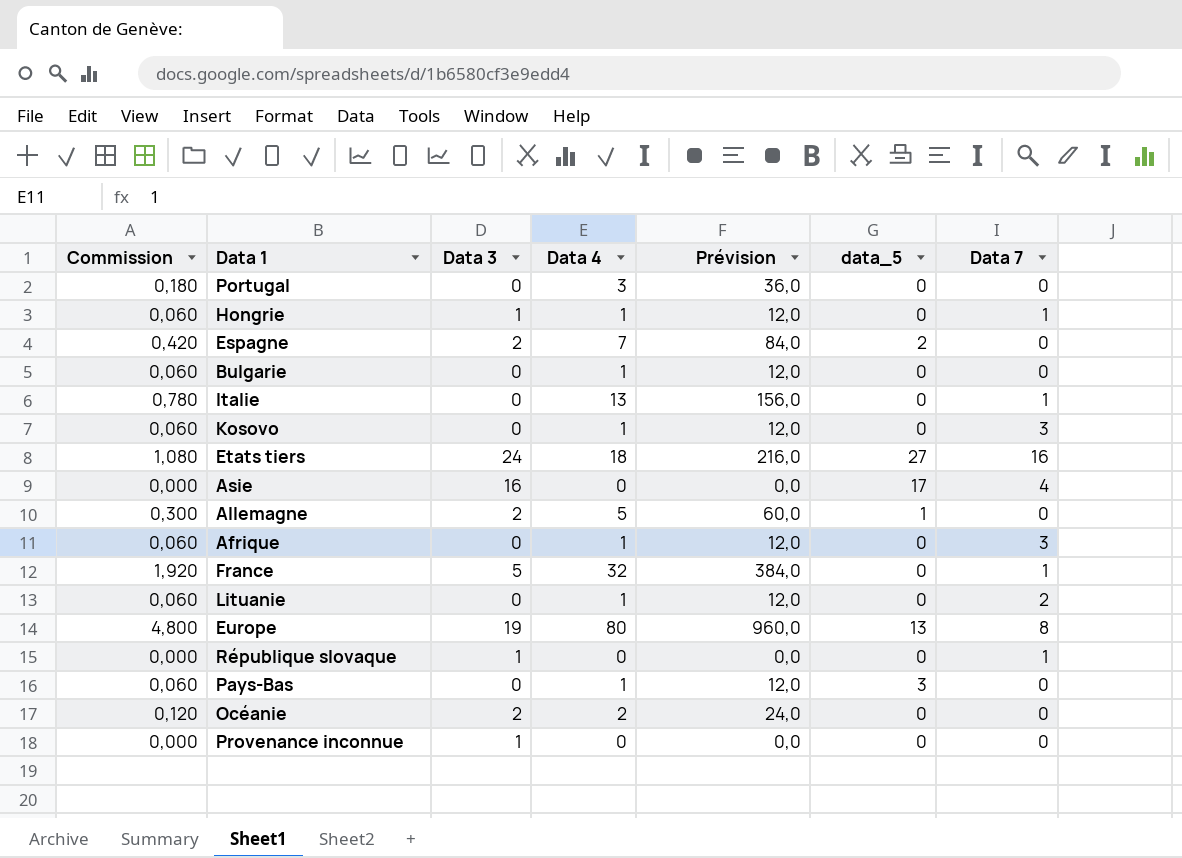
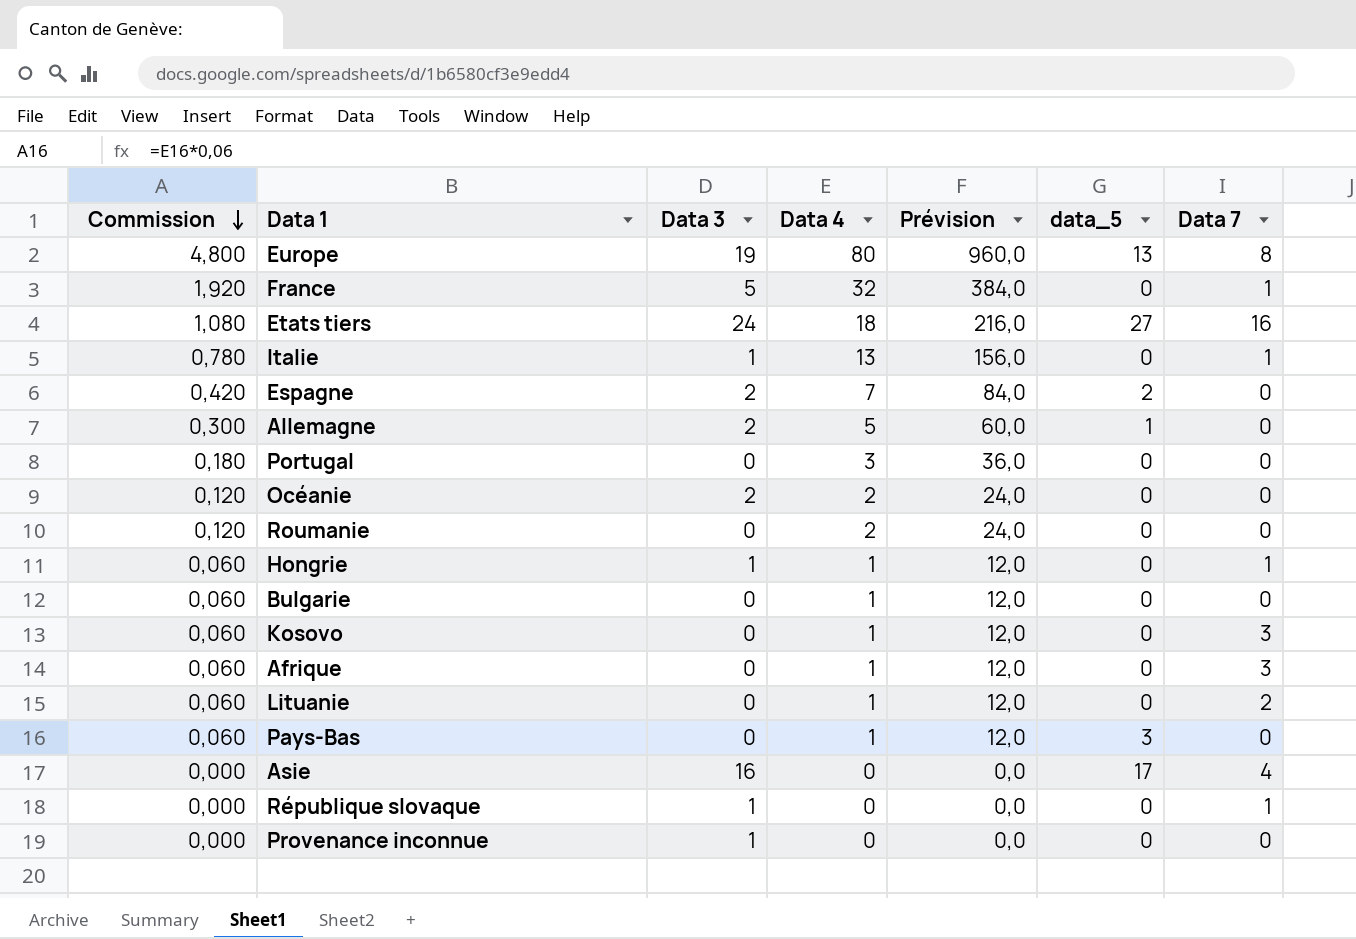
row order: none -> Commission descending
Italie | Data 3: 0 -> 1
row Roumanie: none -> 0,120 | 0 | 2 | 24,0 | 0 | 0

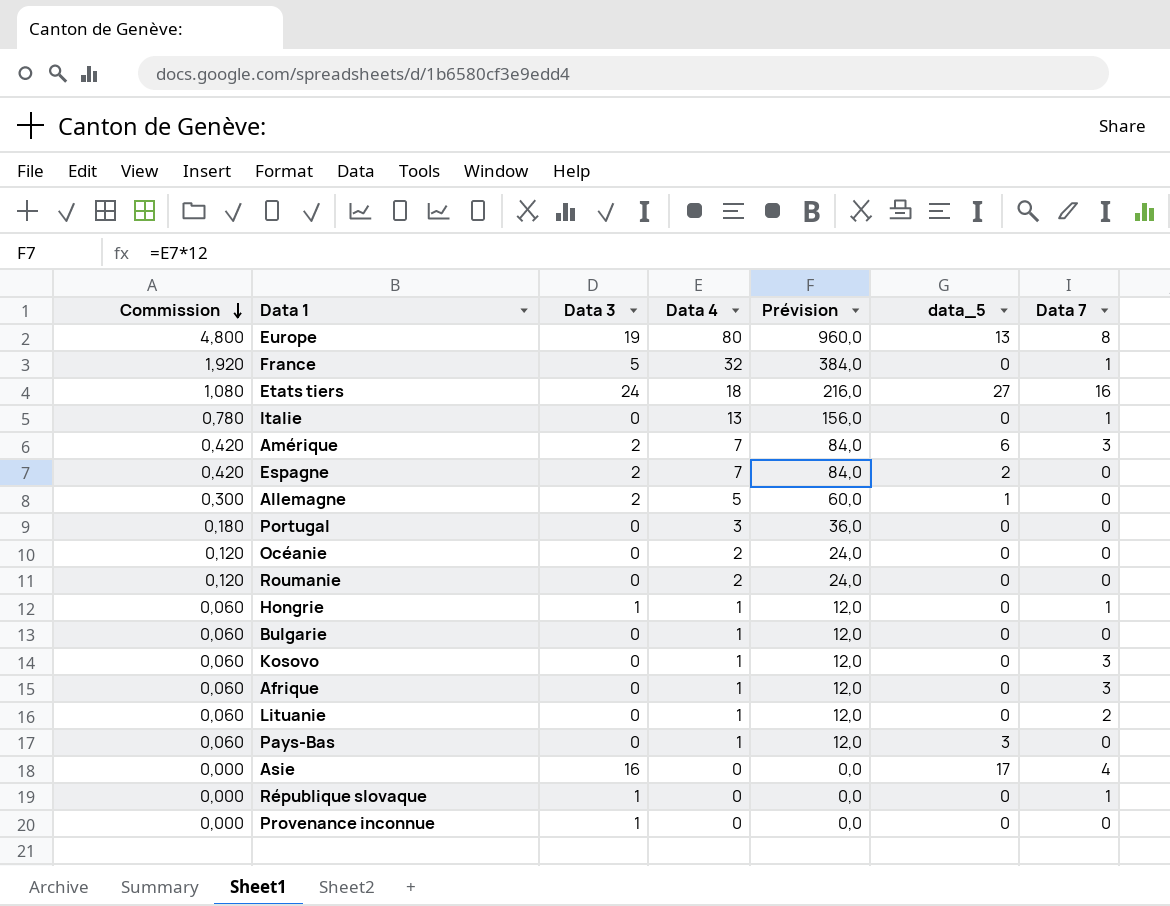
Italie | Data 3: 1 -> 0
row Amérique: none -> 0,420 | 2 | 7 | 84,0 | 6 | 3
Océanie | Data 3: 2 -> 0

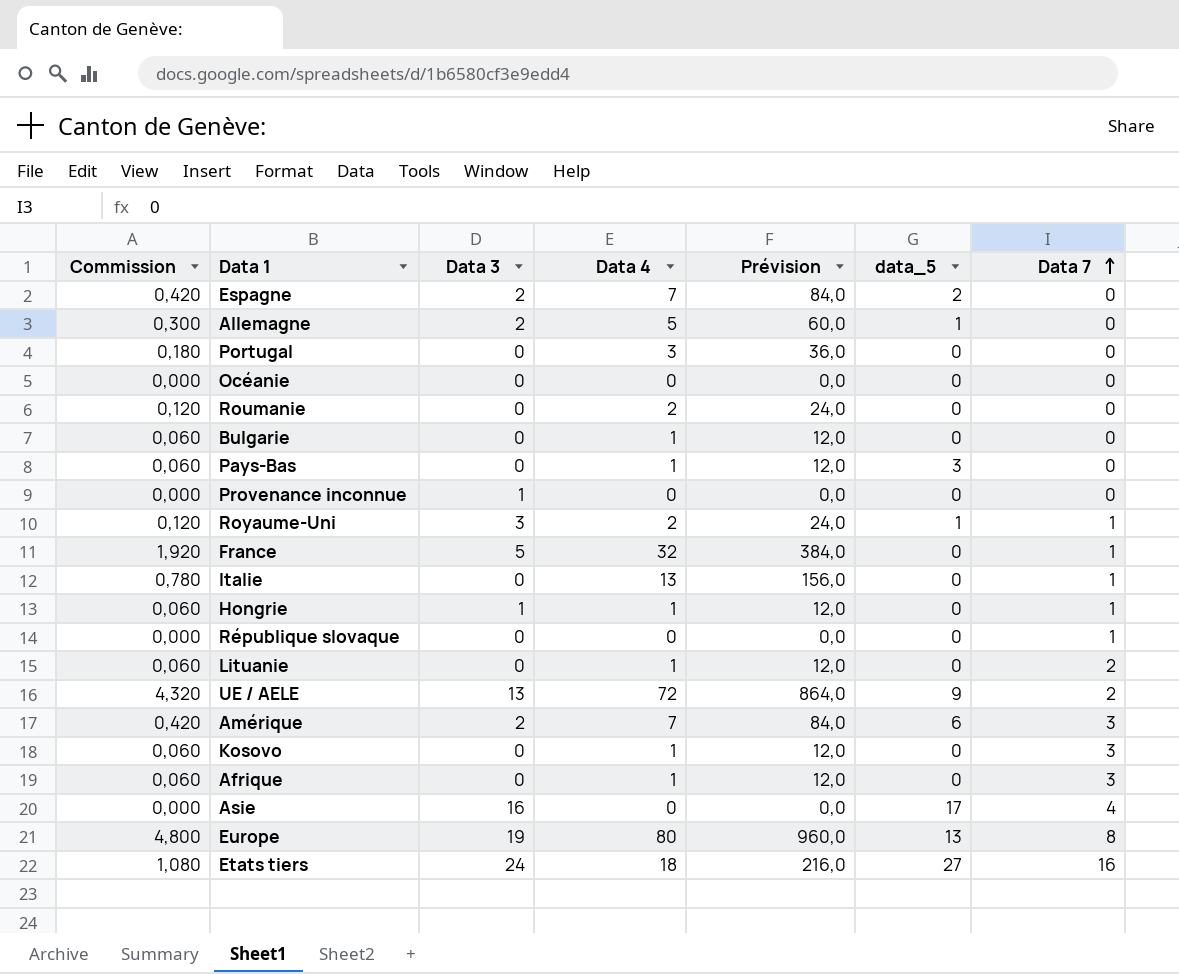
row order: Commission descending -> Data 7 ascending
Océanie | Commission: 0,120 -> 0,000
Océanie | Data 4: 2 -> 0
Océanie | Prévision: 24,0 -> 0,0
row Royaume-Uni: none -> 0,120 | 3 | 2 | 24,0 | 1 | 1
République slovaque | Data 3: 1 -> 0
row UE / AELE: none -> 4,320 | 13 | 72 | 864,0 | 9 | 2

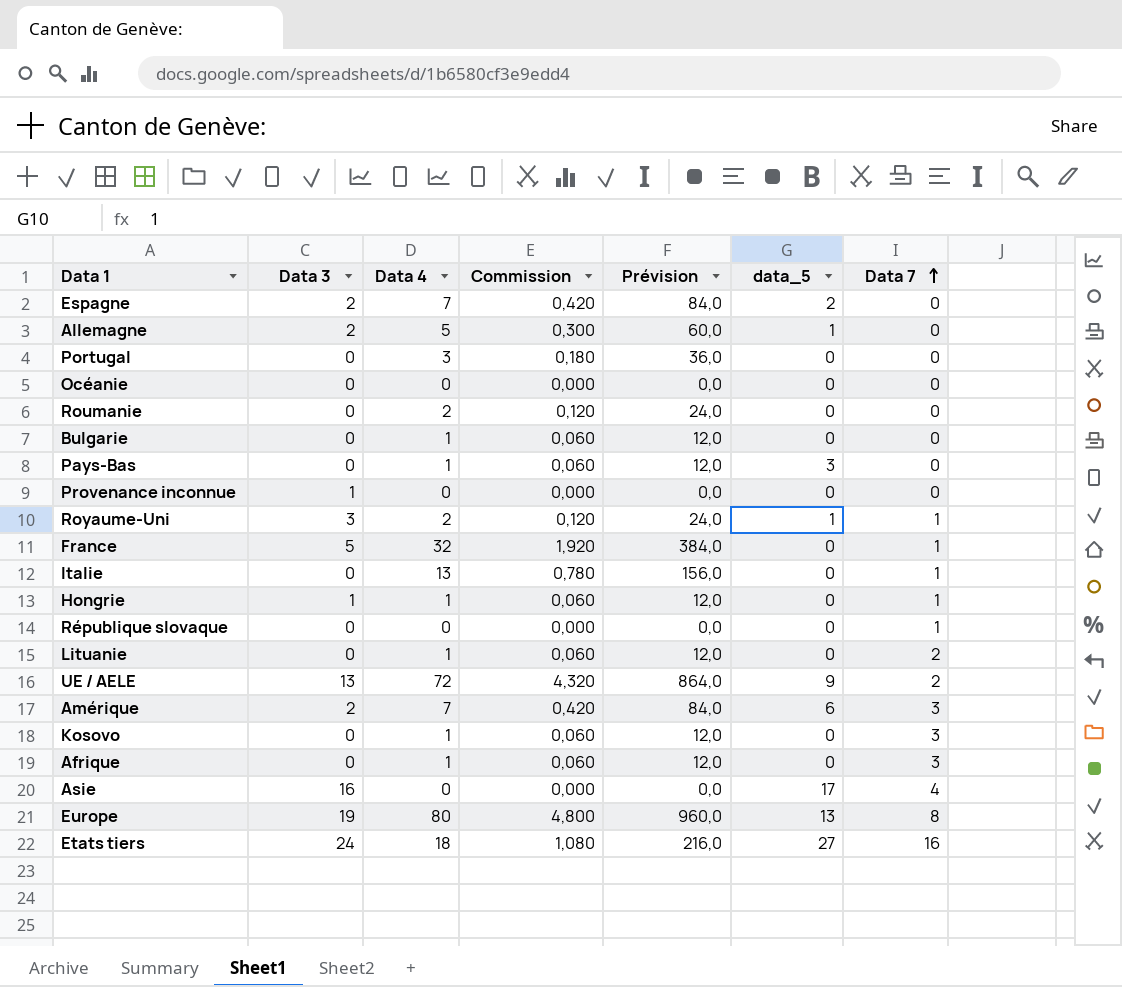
column Commission | position: 1 -> 4

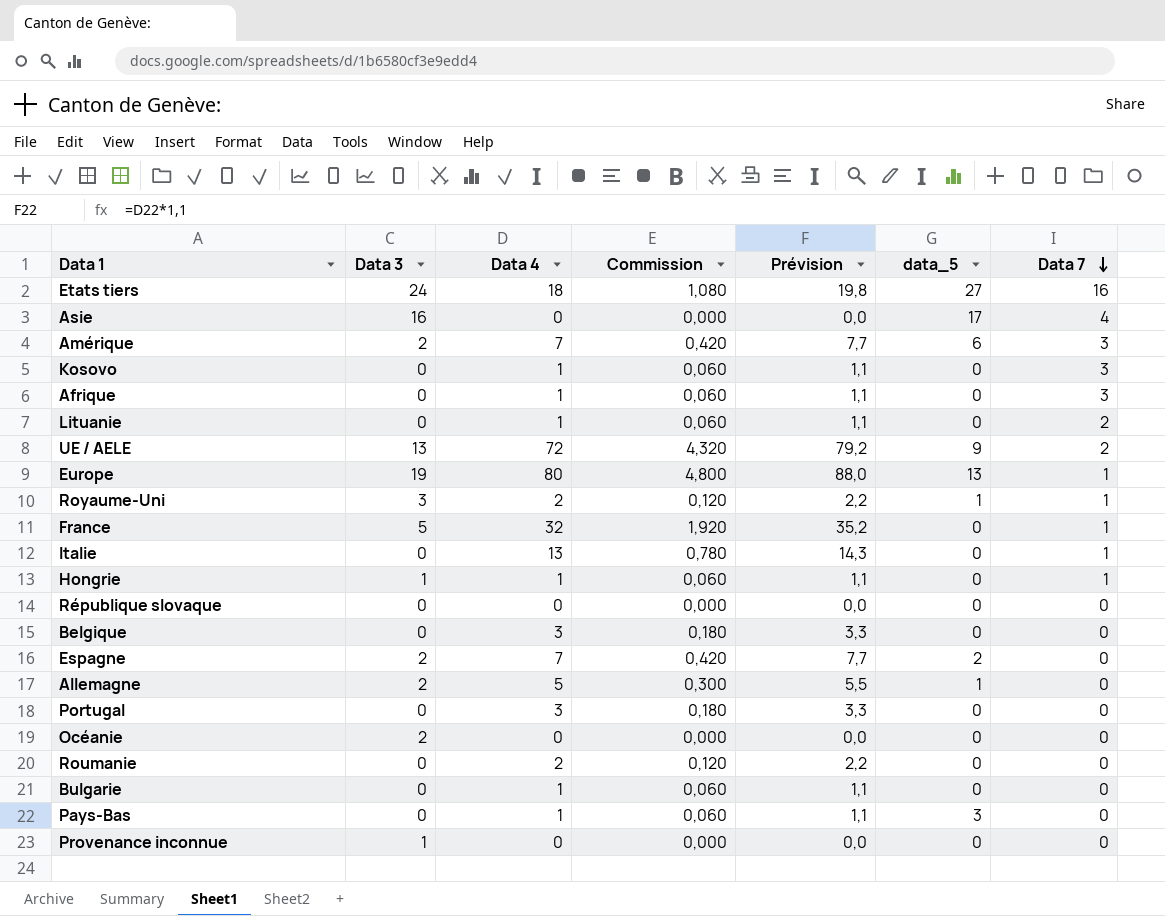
row order: Data 7 ascending -> Data 7 descending
column Prévision | formula: [Data 4] * 12 -> [Data 4] * 1,1
Europe | Data 7: 8 -> 1
République slovaque | Data 7: 1 -> 0
row Belgique: none -> 0 | 3 | 0,180 | 3,3 | 0 | 0
Océanie | Data 3: 0 -> 2

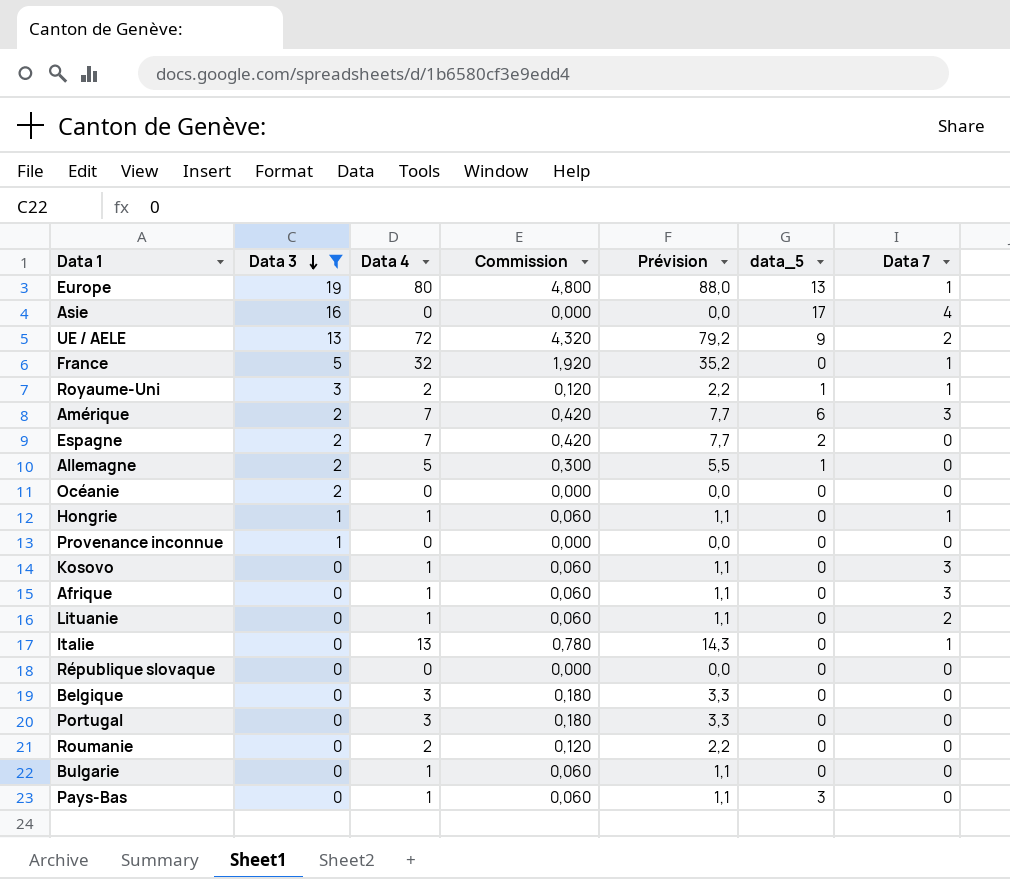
filter: none -> Data 3 != 24
row order: Data 7 descending -> Data 3 descending

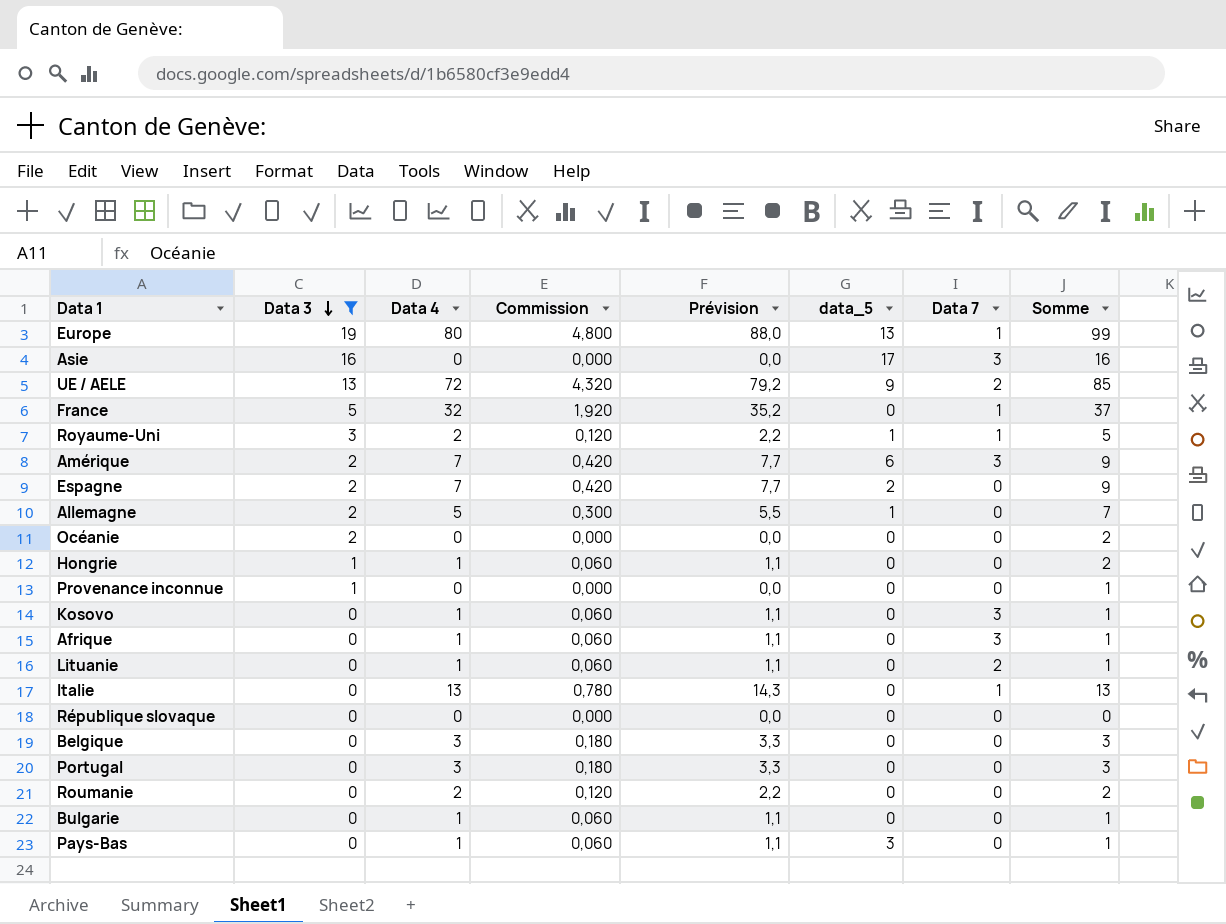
column Somme | formula: none -> [Data 3] + [Data 4]
Asie | Data 7: 4 -> 3
Hongrie | Data 7: 1 -> 0

